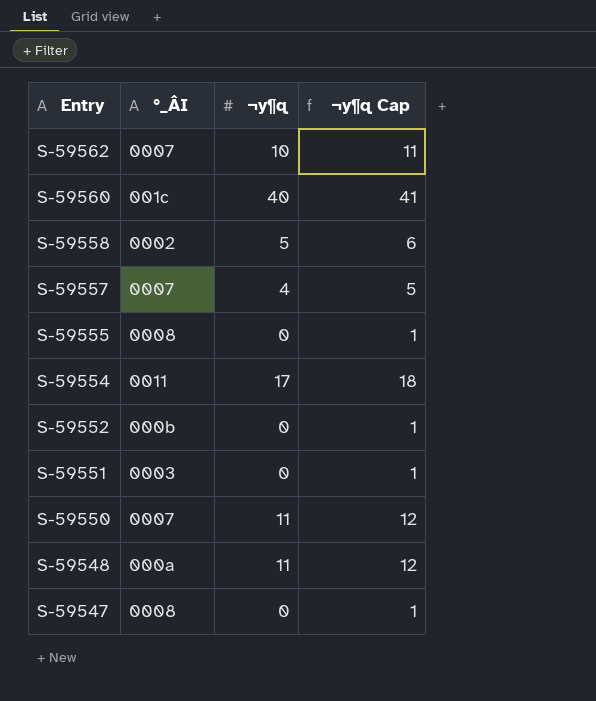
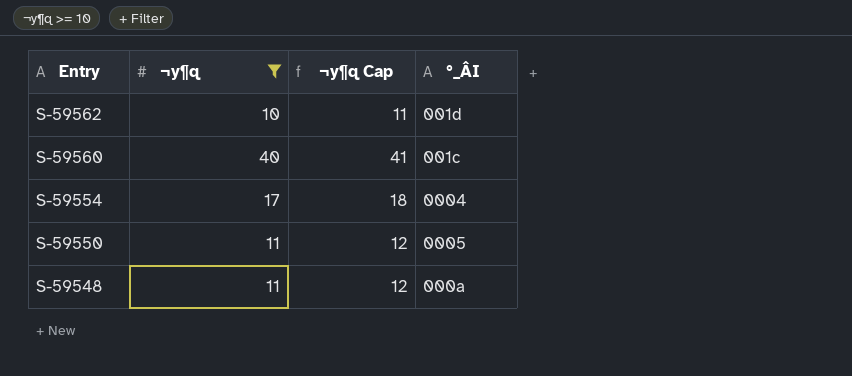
filter: none -> ¬y¶q >= 10
column °_ÂI | position: 2 -> 4
S-59562 | °_ÂI: 0007 -> 001d
S-59554 | °_ÂI: 0011 -> 0004
S-59550 | °_ÂI: 0007 -> 0005

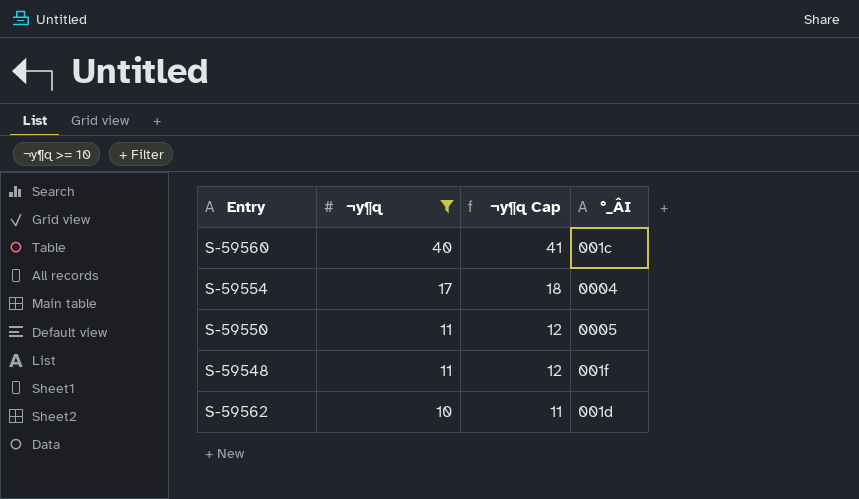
row order: Entry descending -> ¬y¶q descending
S-59548 | °_ÂI: 000a -> 001f

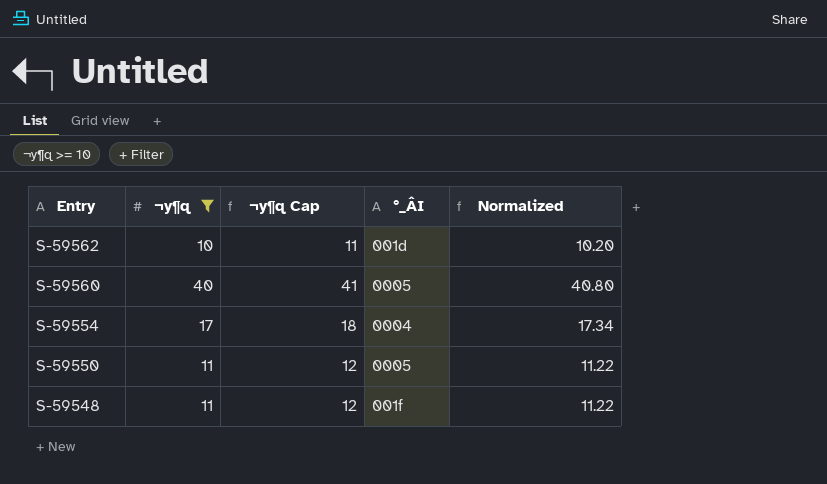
row order: ¬y¶q descending -> Entry descending
column Normalized | formula: none -> [¬y¶q] * 1.02
S-59560 | °_ÂI: 001c -> 0005

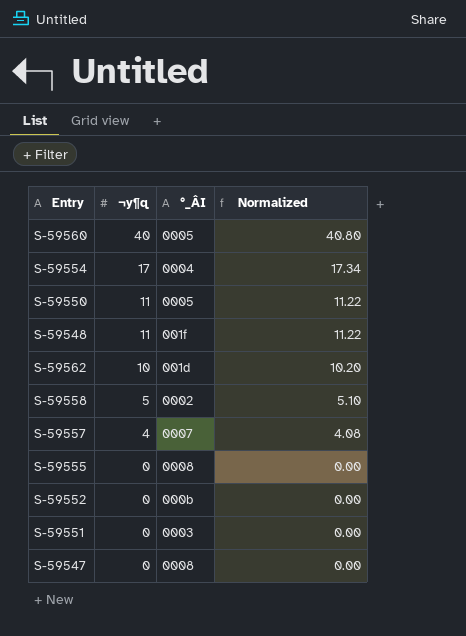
filter: ¬y¶q >= 10 -> none
row order: Entry descending -> ¬y¶q descending
column ¬y¶q Cap | formula: [¬y¶q] + 1 -> none

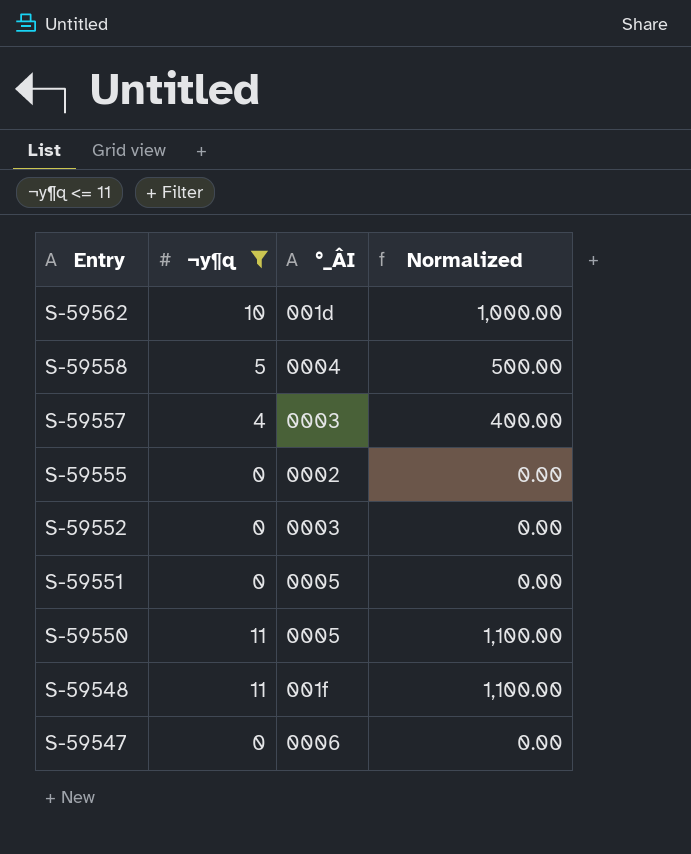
filter: none -> ¬y¶q <= 11
row order: ¬y¶q descending -> Entry descending
column Normalized | formula: [¬y¶q] * 1.02 -> [¬y¶q] * 100
S-59558 | °_ÂI: 0002 -> 0004
S-59557 | °_ÂI: 0007 -> 0003
S-59555 | °_ÂI: 0008 -> 0002
S-59552 | °_ÂI: 000b -> 0003
S-59551 | °_ÂI: 0003 -> 0005
S-59547 | °_ÂI: 0008 -> 0006

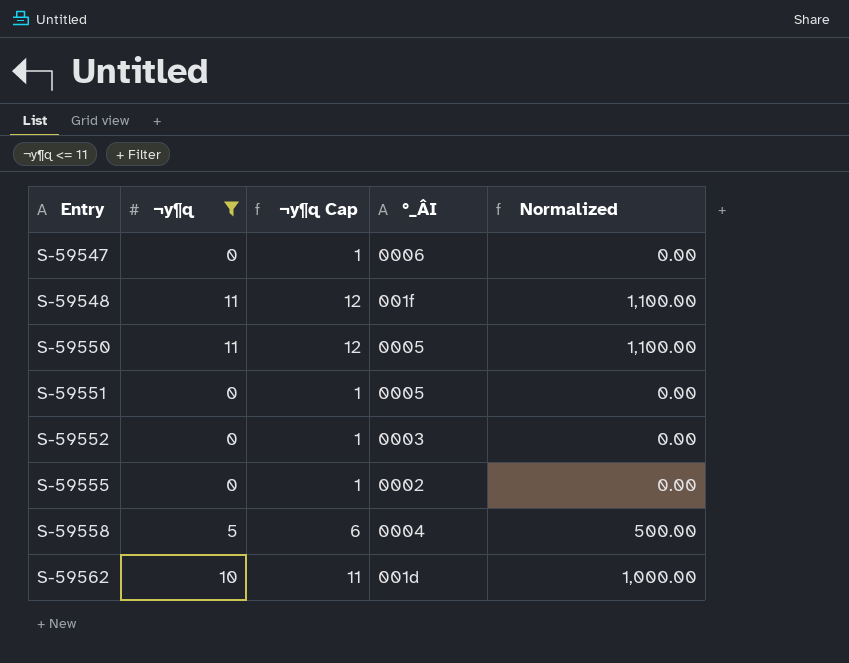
row order: Entry descending -> Entry ascending
column ¬y¶q Cap | formula: none -> [¬y¶q] + 1
row S-59557: 4 | 0003 | 400.00 -> none

